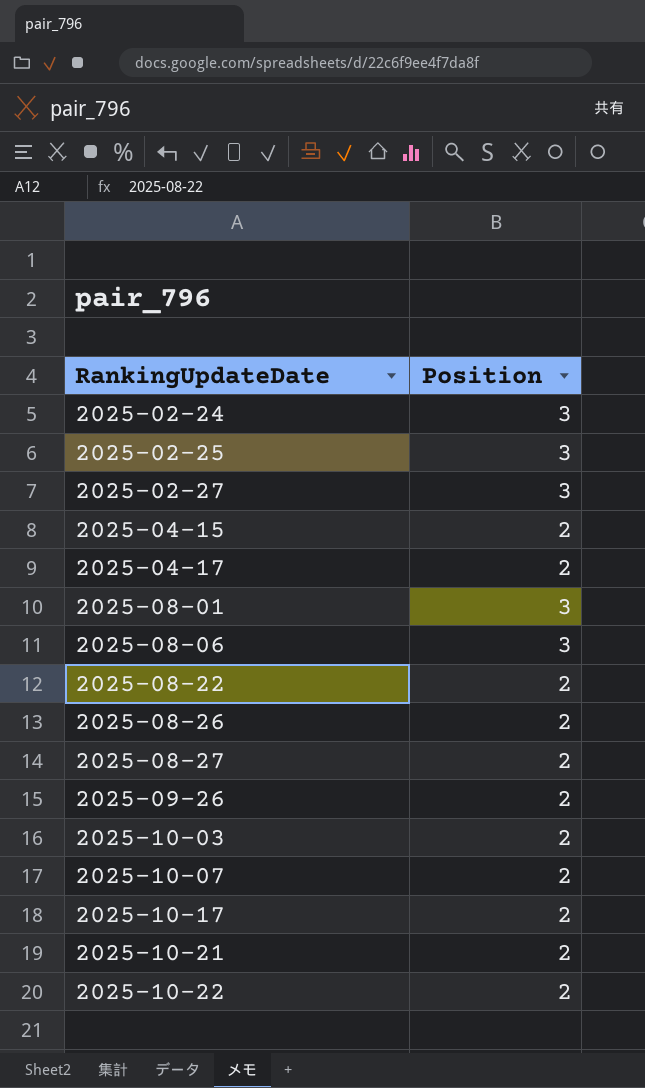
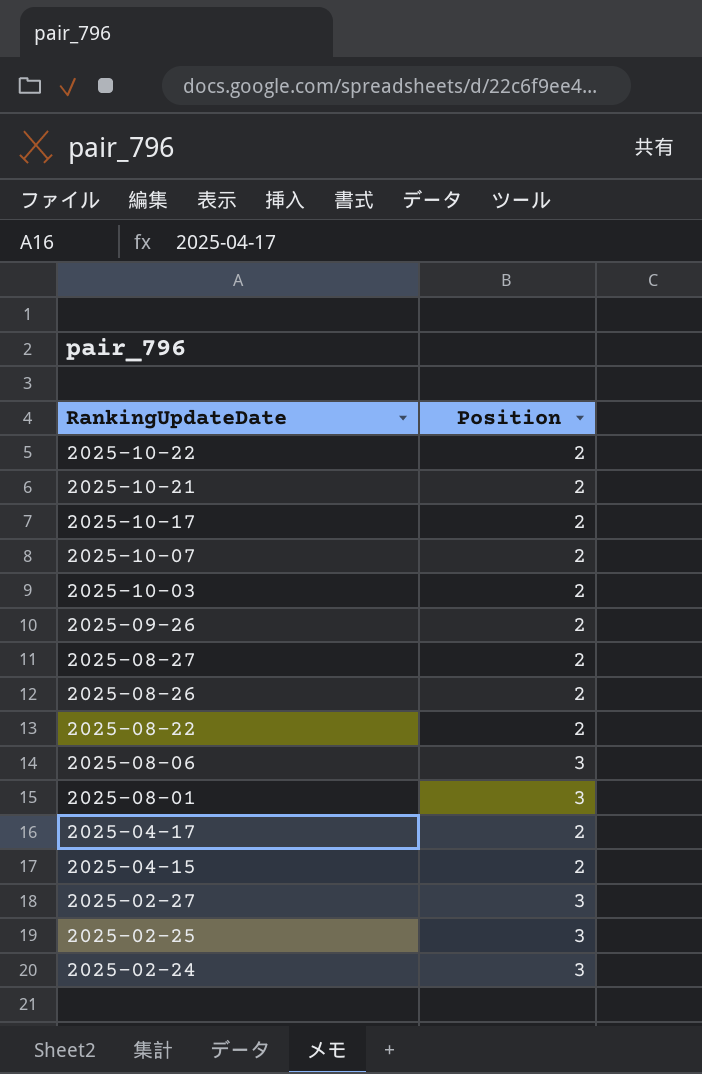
row order: RankingUpdateDate ascending -> RankingUpdateDate descending

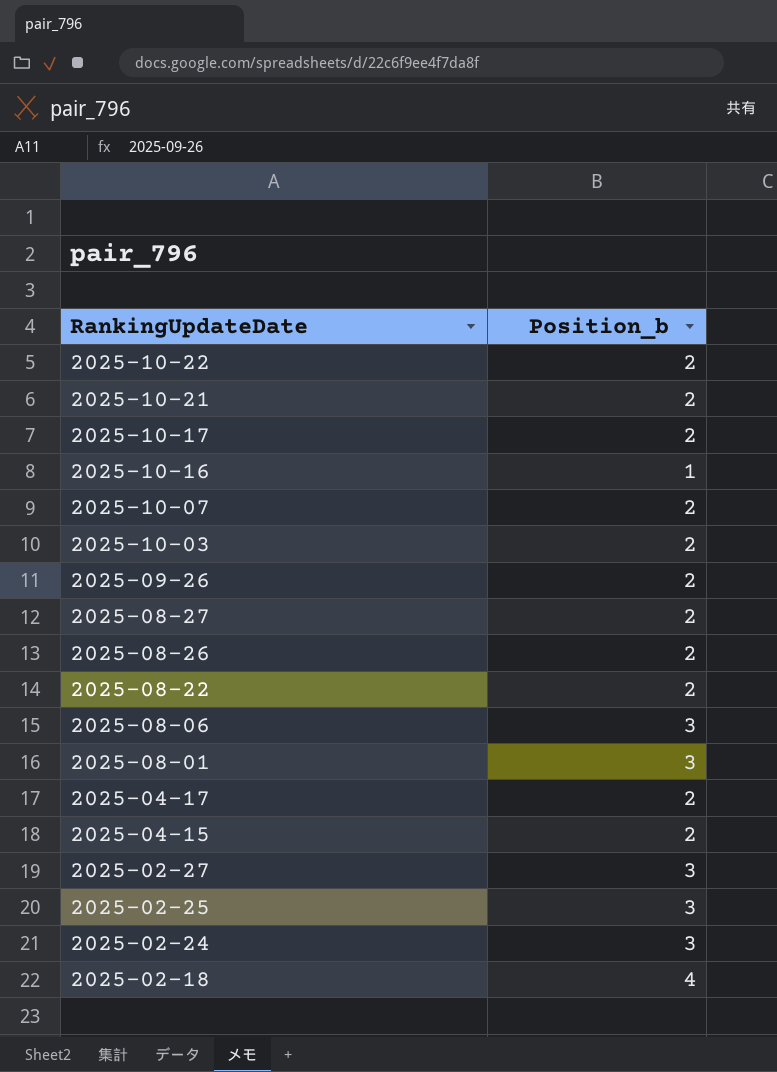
column name: Position -> Position_b
row 2025-10-16: none -> 1
row 2025-02-18: none -> 4

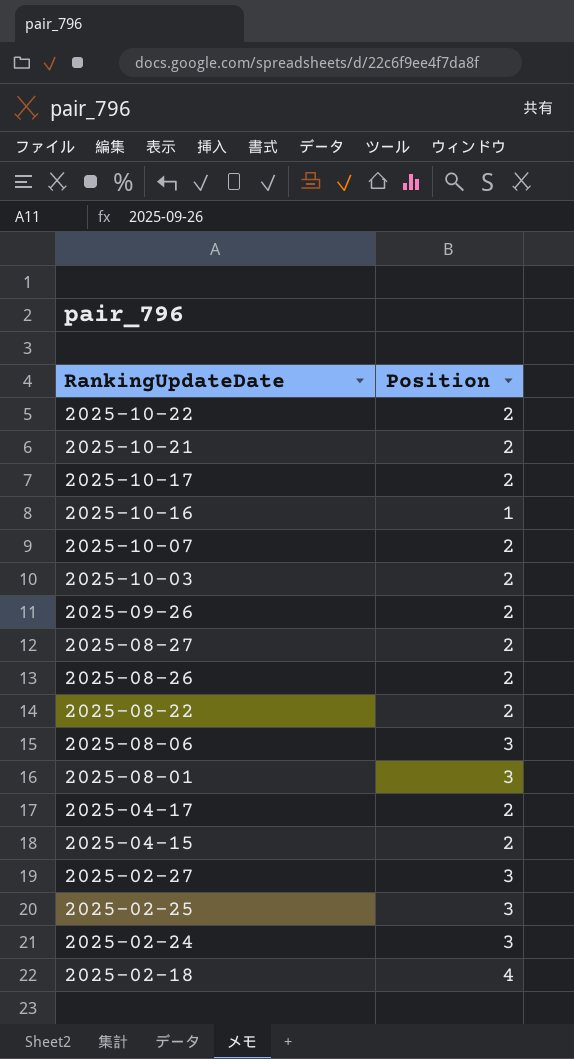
column name: Position_b -> Position

